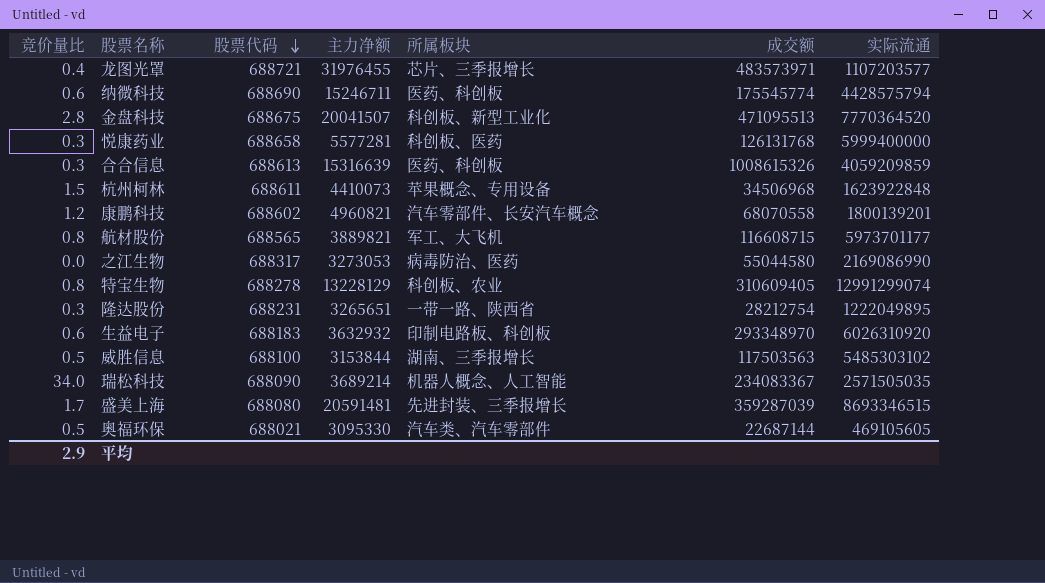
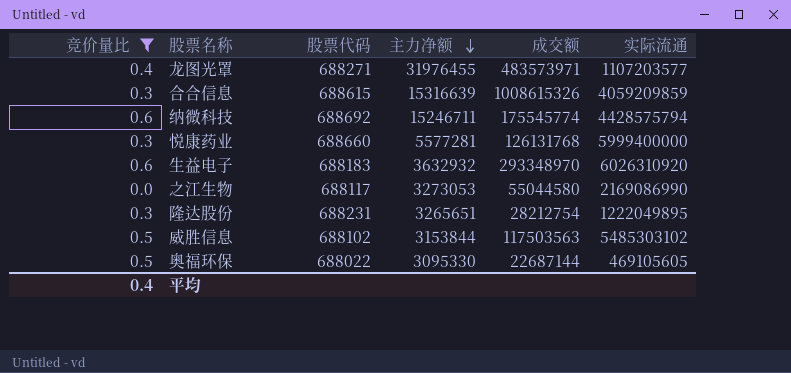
filter: none -> 竞价量比 <= 0.6
row order: 股票代码 descending -> 主力净额 descending
column 所属板块 | position: 5 -> none
龙图光罩 | 股票代码: 688721 -> 688271
合合信息 | 股票代码: 688613 -> 688615
纳微科技 | 股票代码: 688690 -> 688692
悦康药业 | 股票代码: 688658 -> 688660
之江生物 | 股票代码: 688317 -> 688117
威胜信息 | 股票代码: 688100 -> 688102
奥福环保 | 股票代码: 688021 -> 688022
平均 | 竞价量比: 2.9 -> 0.4

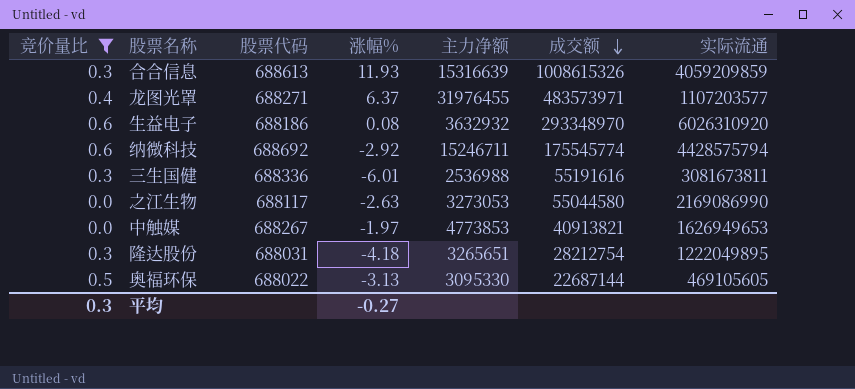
row order: 主力净额 descending -> 成交额 descending
column 涨幅% | position: none -> 4
row 悦康药业: 0.3 | 688660 | 5577281 | 126131768 | 5999400000 -> none
row 威胜信息: 0.5 | 688102 | 3153844 | 117503563 | 5485303102 -> none
合合信息 | 股票代码: 688615 -> 688613
生益电子 | 股票代码: 688183 -> 688186
row 三生国健: none -> 0.3 | 688336 | -6.01 | 2536988 | 55191616 | 3081673811
row 中触媒: none -> 0.0 | 688267 | -1.97 | 4773853 | 40913821 | 1626949653
隆达股份 | 股票代码: 688231 -> 688031
平均 | 竞价量比: 0.4 -> 0.3

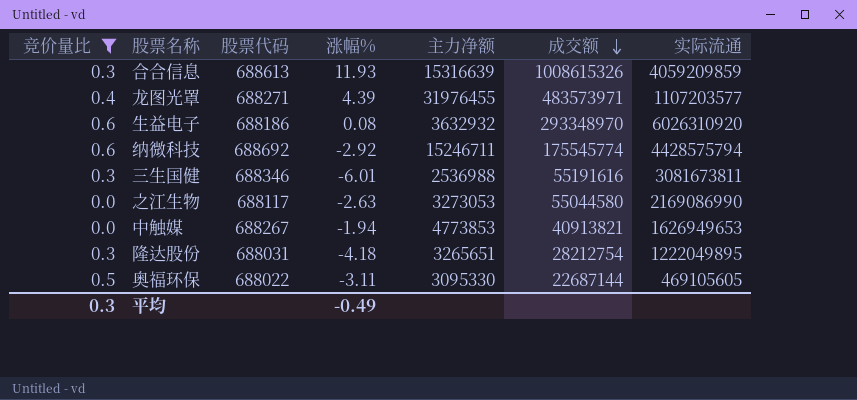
龙图光罩 | 涨幅%: 6.37 -> 4.39
三生国健 | 股票代码: 688336 -> 688346
中触媒 | 涨幅%: -1.97 -> -1.94
奥福环保 | 涨幅%: -3.13 -> -3.11
平均 | 涨幅%: -0.27 -> -0.49

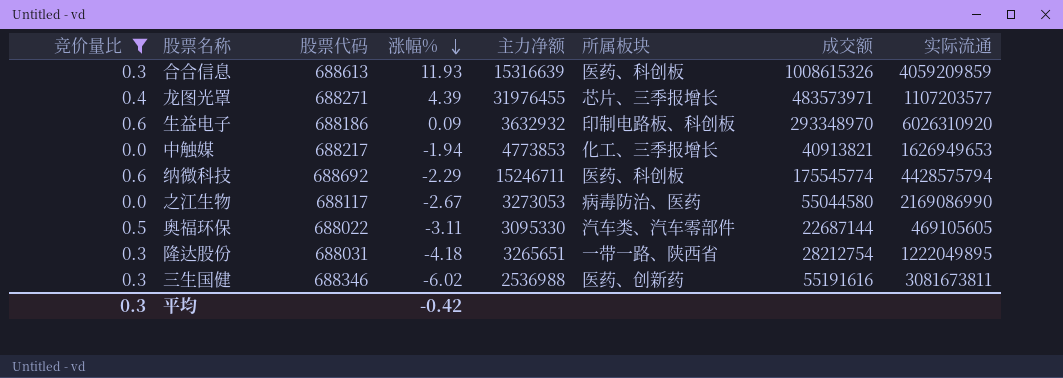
row order: 成交额 descending -> 涨幅% descending
column 所属板块 | position: none -> 6
生益电子 | 涨幅%: 0.08 -> 0.09
中触媒 | 股票代码: 688267 -> 688217
纳微科技 | 涨幅%: -2.92 -> -2.29
之江生物 | 涨幅%: -2.63 -> -2.67
三生国健 | 涨幅%: -6.01 -> -6.02
平均 | 涨幅%: -0.49 -> -0.42

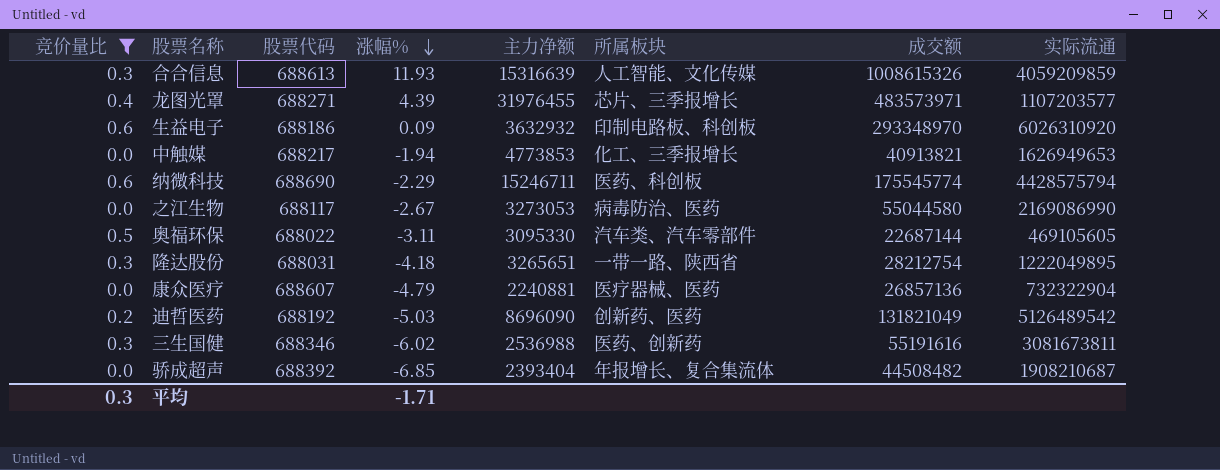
合合信息 | 所属板块: 医药、科创板 -> 人工智能、文化传媒
纳微科技 | 股票代码: 688692 -> 688690
row 康众医疗: none -> 0.0 | 688607 | -4.79 | 2240881 | 医疗器械、医药 | 26857136 | 732322904
row 迪哲医药: none -> 0.2 | 688192 | -5.03 | 8696090 | 创新药、医药 | 131821049 | 5126489542
row 骄成超声: none -> 0.0 | 688392 | -6.85 | 2393404 | 年报增长、复合集流体 | 44508482 | 1908210687
平均 | 涨幅%: -0.42 -> -1.71

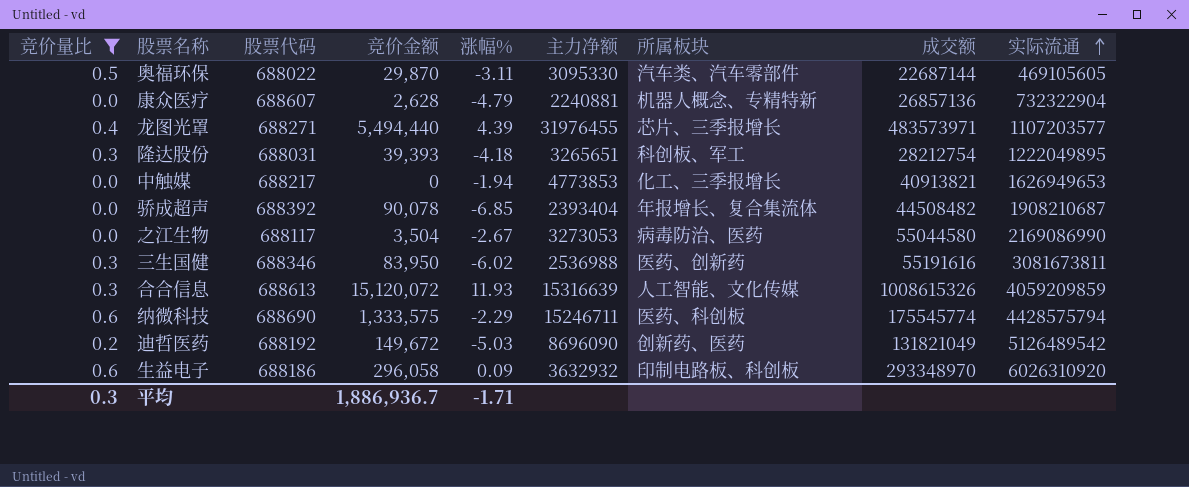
row order: 涨幅% descending -> 实际流通 ascending
column 竞价金额 | position: none -> 4
康众医疗 | 所属板块: 医疗器械、医药 -> 机器人概念、专精特新
隆达股份 | 所属板块: 一带一路、陕西省 -> 科创板、军工

